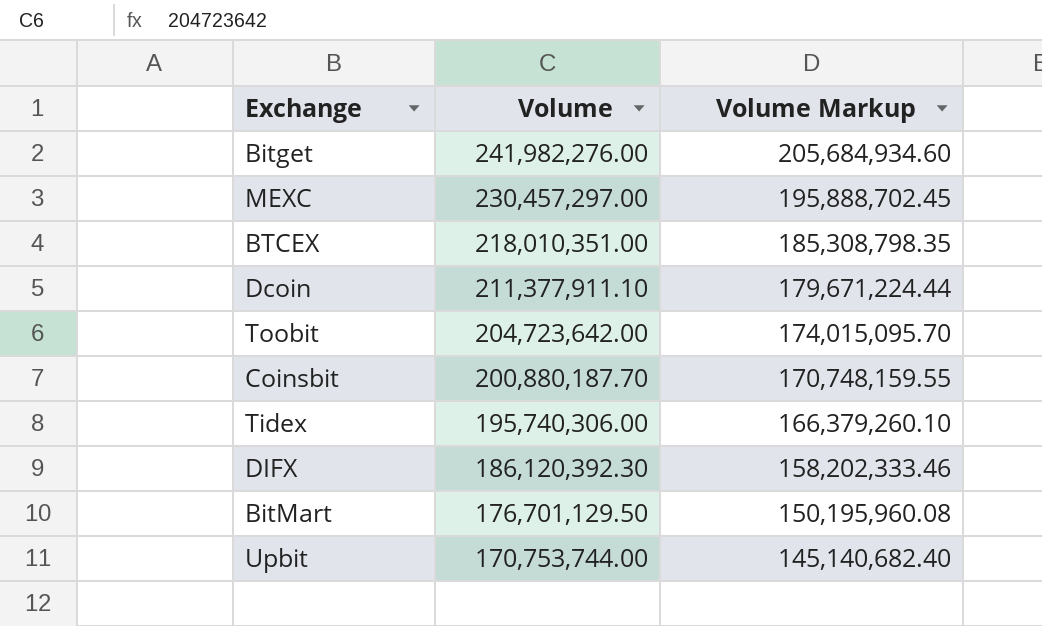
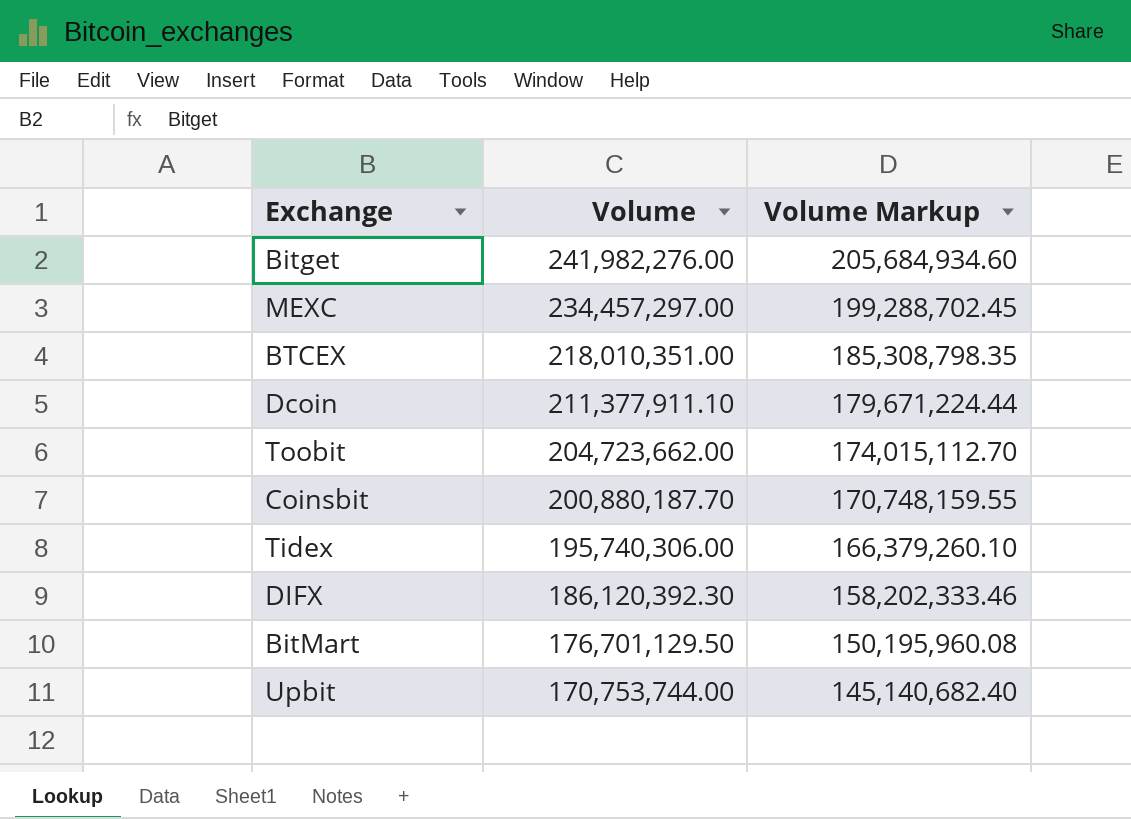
MEXC | Volume: 230,457,297.00 -> 234,457,297.00
MEXC | Volume Markup: 195,888,702.45 -> 199,288,702.45
Toobit | Volume: 204,723,642.00 -> 204,723,662.00
Toobit | Volume Markup: 174,015,095.70 -> 174,015,112.70

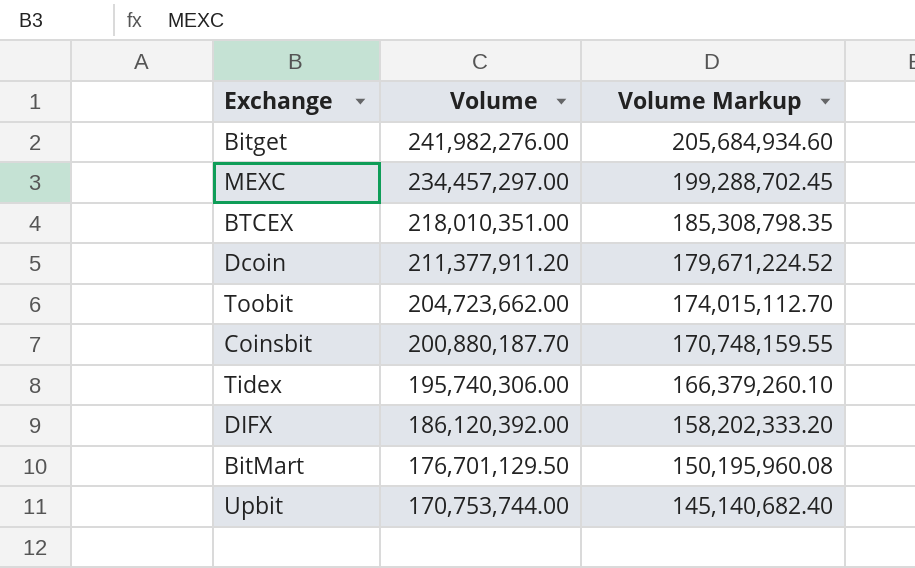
Dcoin | Volume: 211,377,911.10 -> 211,377,911.20
Dcoin | Volume Markup: 179,671,224.44 -> 179,671,224.52
DIFX | Volume: 186,120,392.30 -> 186,120,392.00
DIFX | Volume Markup: 158,202,333.46 -> 158,202,333.20

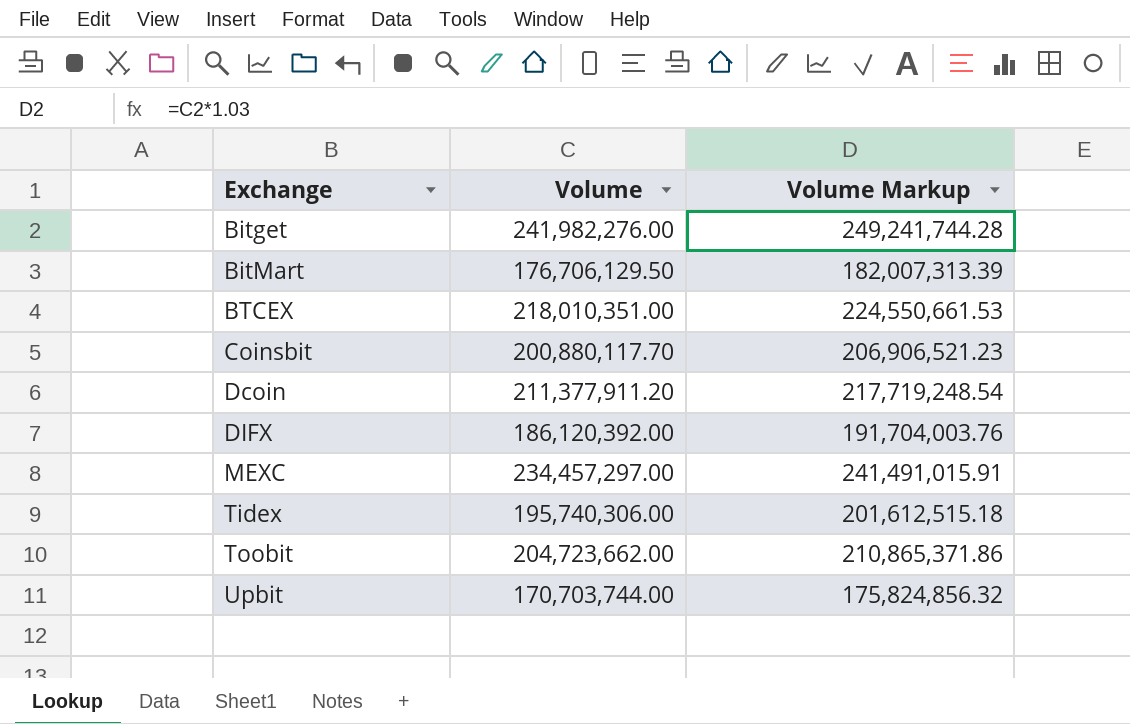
row order: Volume descending -> Exchange ascending
column Volume Markup | formula: [Volume] * 0.85 -> [Volume] * 1.03
BitMart | Volume: 176,701,129.50 -> 176,706,129.50
Coinsbit | Volume: 200,880,187.70 -> 200,880,117.70
Upbit | Volume: 170,753,744.00 -> 170,703,744.00

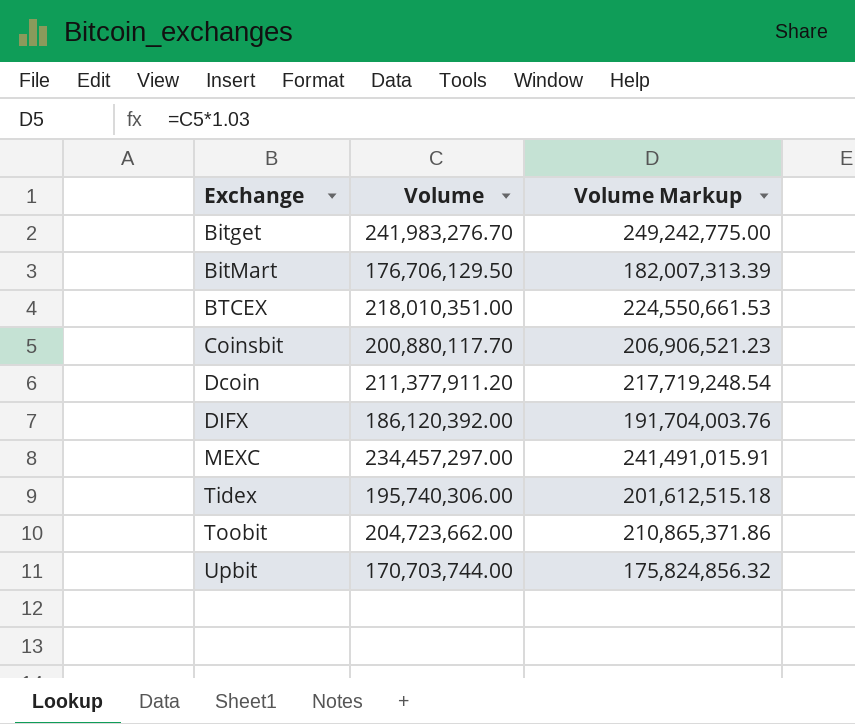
Bitget | Volume: 241,982,276.00 -> 241,983,276.70
Bitget | Volume Markup: 249,241,744.28 -> 249,242,775.00

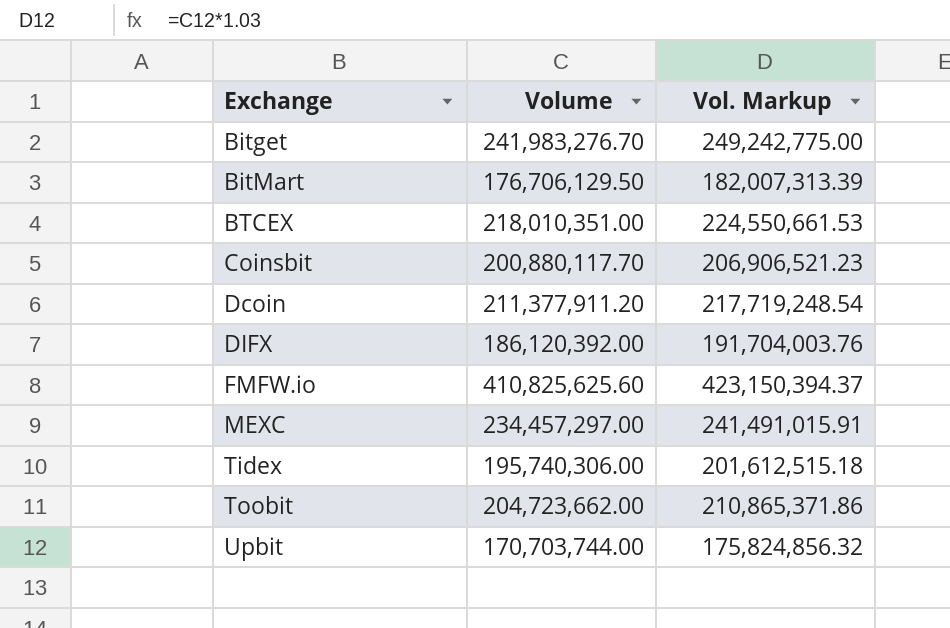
column name: Volume Markup -> Vol. Markup
row FMFW.io: none -> 410,825,625.60 | 423,150,394.37

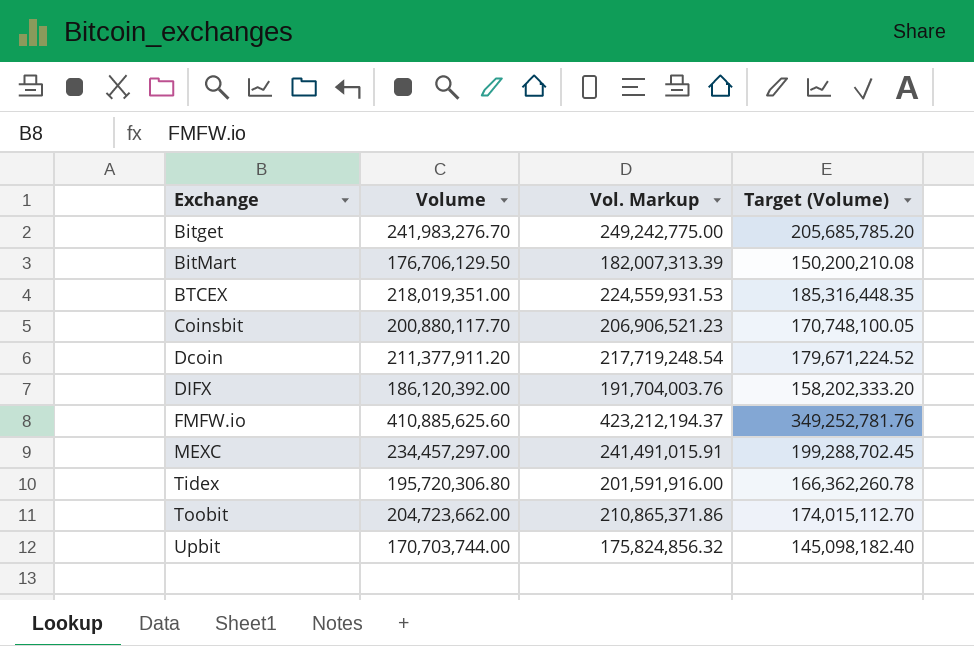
column Target (Volume) | formula: none -> [Volume] * 0.85
BTCEX | Volume: 218,010,351.00 -> 218,019,351.00
BTCEX | Vol. Markup: 224,550,661.53 -> 224,559,931.53
FMFW.io | Volume: 410,825,625.60 -> 410,885,625.60
FMFW.io | Vol. Markup: 423,150,394.37 -> 423,212,194.37
Tidex | Volume: 195,740,306.00 -> 195,720,306.80
Tidex | Vol. Markup: 201,612,515.18 -> 201,591,916.00

